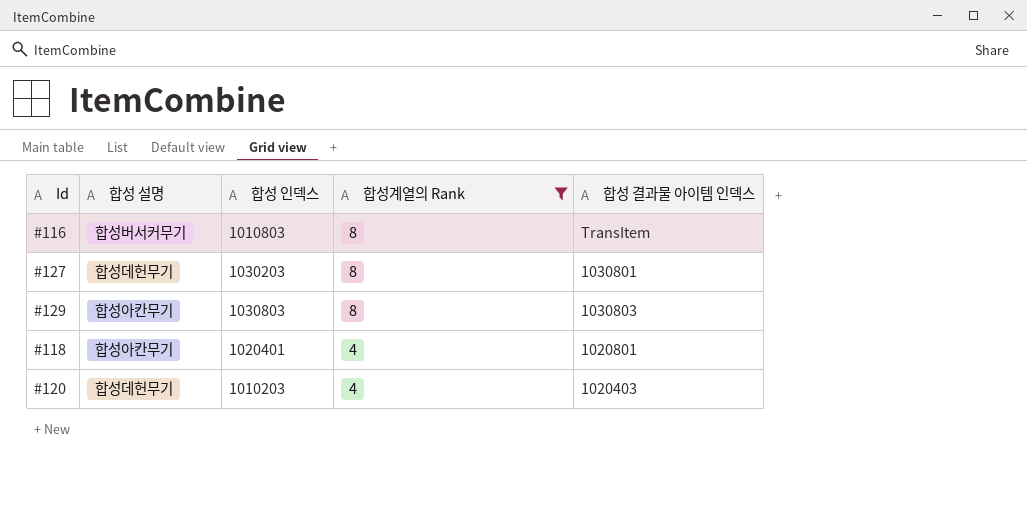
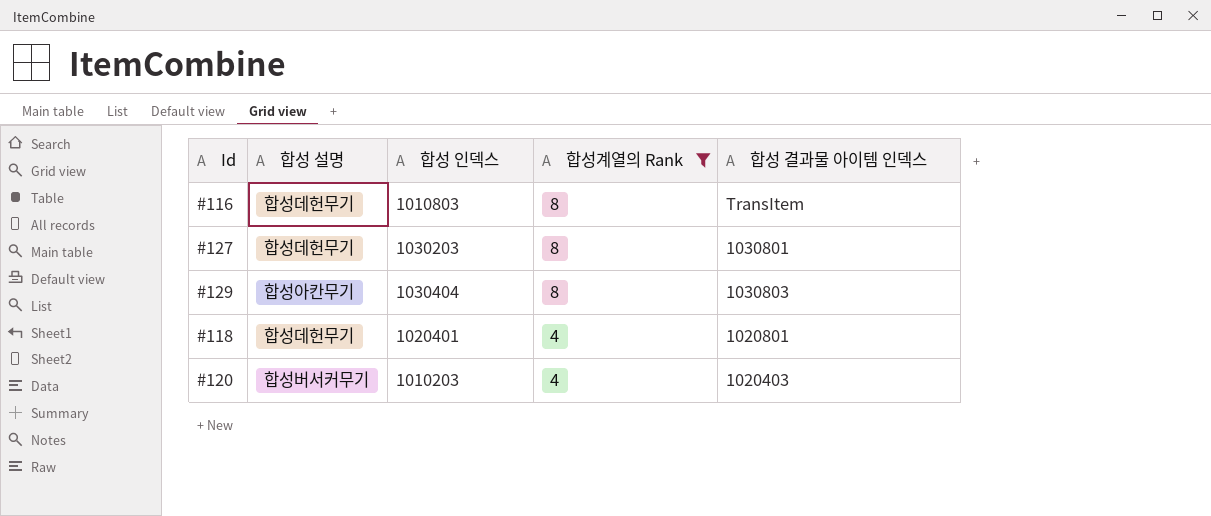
#116 | 합성 설명: 합성버서커무기 -> 합성데헌무기
#129 | 합성 인덱스: 1030803 -> 1030404
#118 | 합성 설명: 합성아칸무기 -> 합성데헌무기
#120 | 합성 설명: 합성데헌무기 -> 합성버서커무기

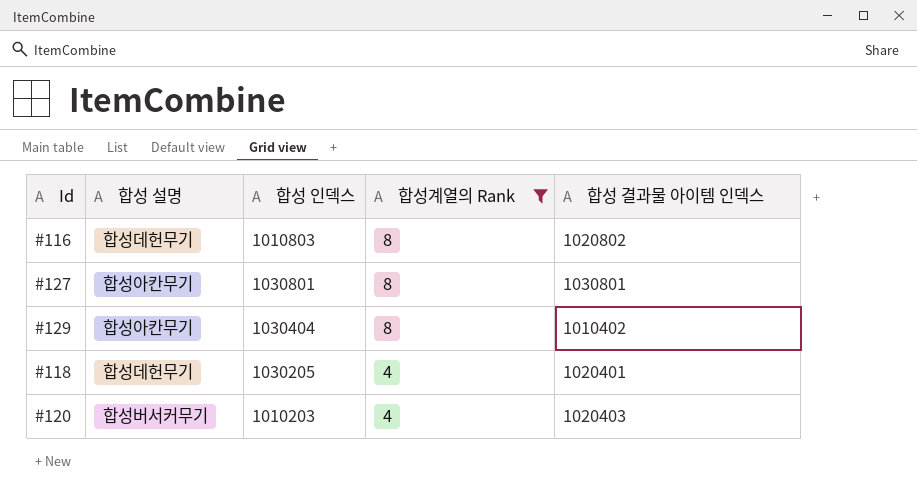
#116 | 합성 결과물 아이템 인덱스: TransItem -> 1020802
#127 | 합성 설명: 합성데헌무기 -> 합성아칸무기
#127 | 합성 인덱스: 1030203 -> 1030801
#129 | 합성 결과물 아이템 인덱스: 1030803 -> 1010402
#118 | 합성 인덱스: 1020401 -> 1030205
#118 | 합성 결과물 아이템 인덱스: 1020801 -> 1020401

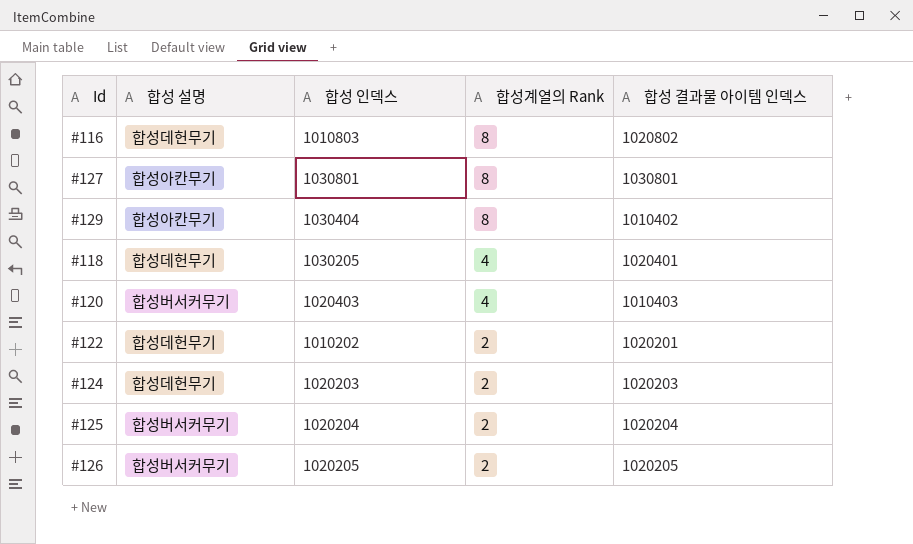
filter: 합성계열의 Rank != 2 -> none
#120 | 합성 인덱스: 1010203 -> 1020403
#120 | 합성 결과물 아이템 인덱스: 1020403 -> 1010403

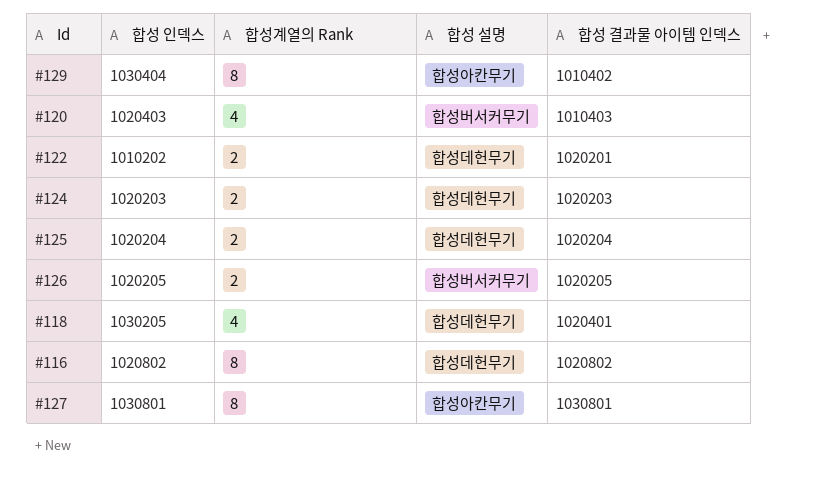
row order: 합성계열의 Rank descending -> 합성 결과물 아이템 인덱스 ascending
column 합성 설명 | position: 2 -> 4
#125 | 합성 설명: 합성버서커무기 -> 합성데헌무기
#116 | 합성 인덱스: 1010803 -> 1020802

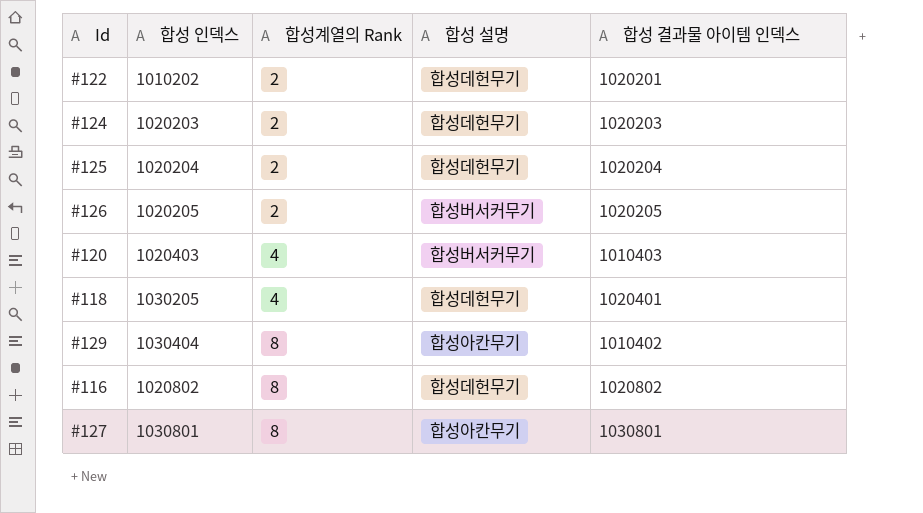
row order: 합성 결과물 아이템 인덱스 ascending -> 합성계열의 Rank ascending

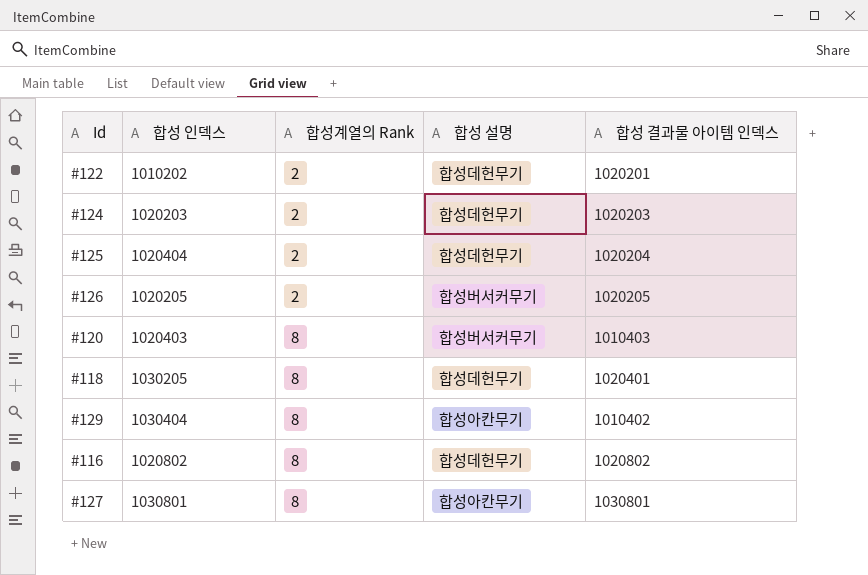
#125 | 합성 인덱스: 1020204 -> 1020404
#120 | 합성계열의 Rank: 4 -> 8
#118 | 합성계열의 Rank: 4 -> 8

